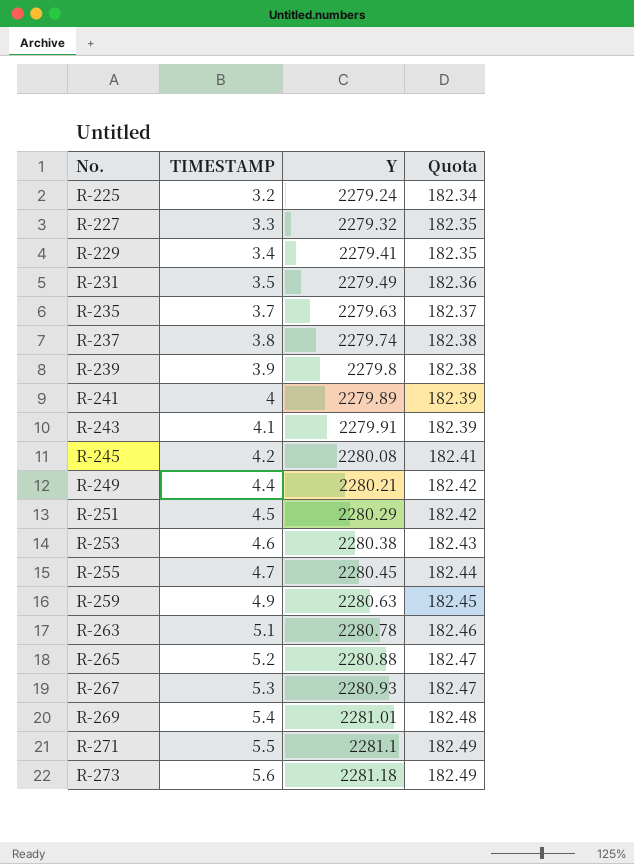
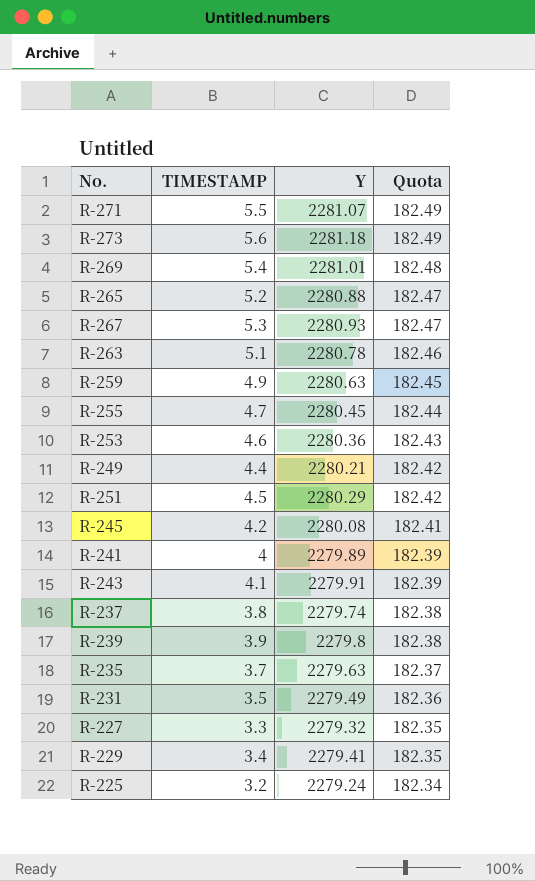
row order: No. ascending -> Quota descending
R-271 | Y: 2281.1 -> 2281.07
R-253 | Y: 2280.38 -> 2280.36

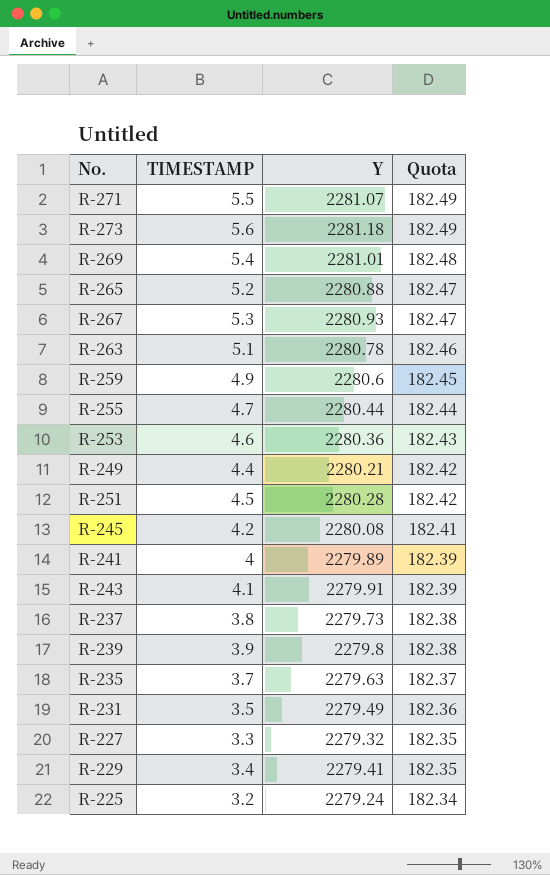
R-259 | Y: 2280.63 -> 2280.6
R-255 | Y: 2280.45 -> 2280.44
R-251 | Y: 2280.29 -> 2280.28
R-237 | Y: 2279.74 -> 2279.73

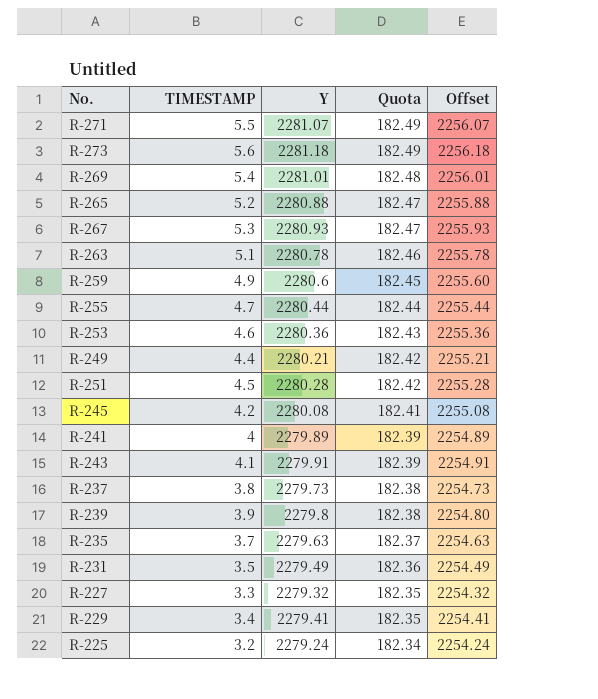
column Offset | formula: none -> [Y] - 25

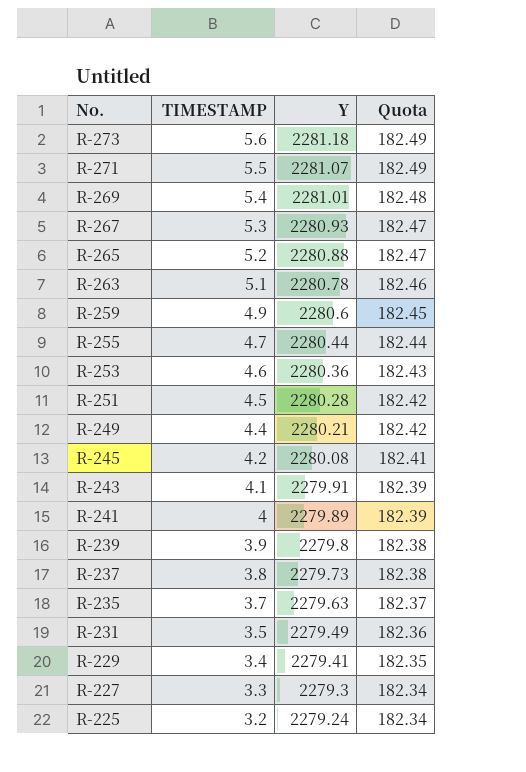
row order: Quota descending -> No. descending
column Offset | formula: [Y] - 25 -> none
R-227 | Y: 2279.32 -> 2279.3
R-227 | Quota: 182.35 -> 182.34

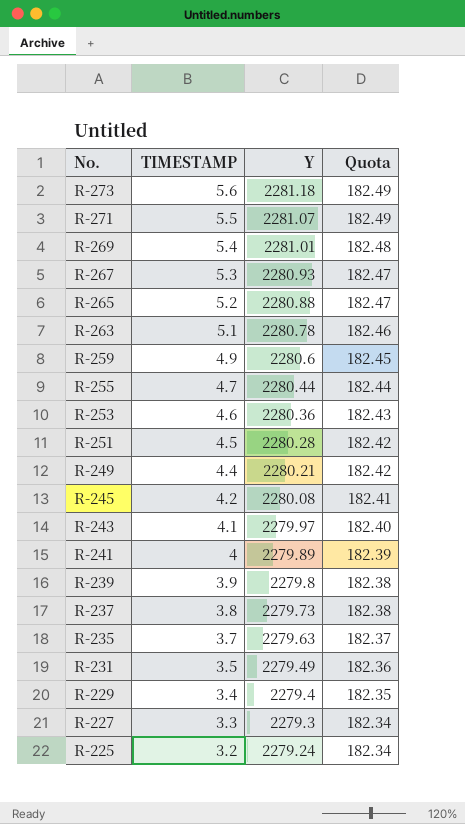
R-243 | Y: 2279.91 -> 2279.97
R-243 | Quota: 182.39 -> 182.40
R-229 | Y: 2279.41 -> 2279.4

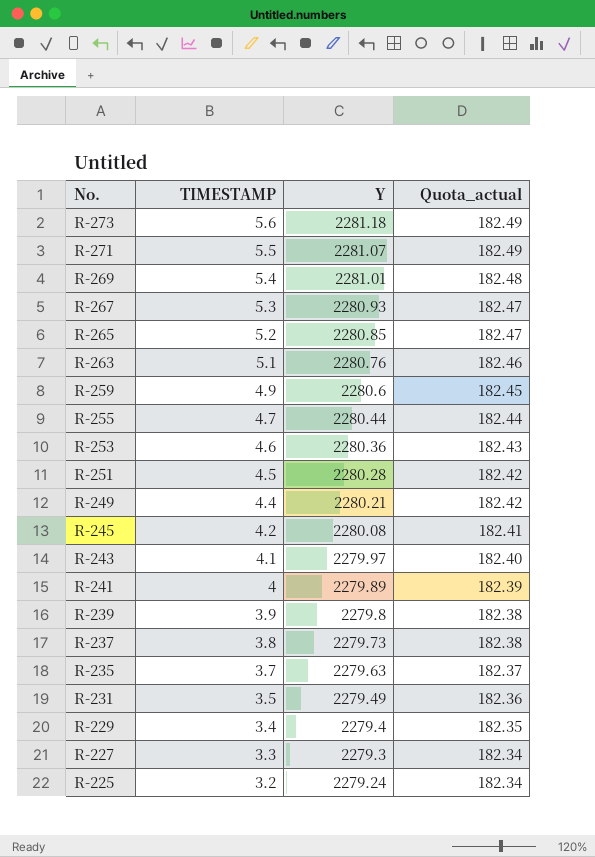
column name: Quota -> Quota_actual
R-265 | Y: 2280.88 -> 2280.85
R-263 | Y: 2280.78 -> 2280.76

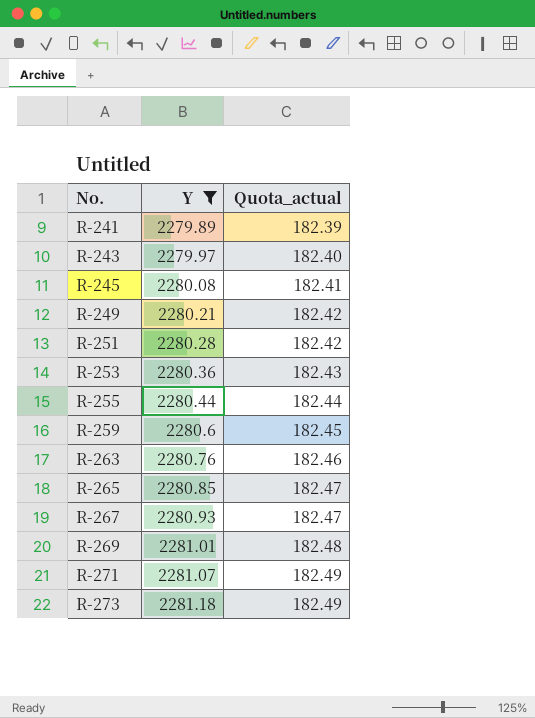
filter: none -> Y >= 2279.89
row order: No. descending -> No. ascending
column TIMESTAMP | position: 2 -> none

